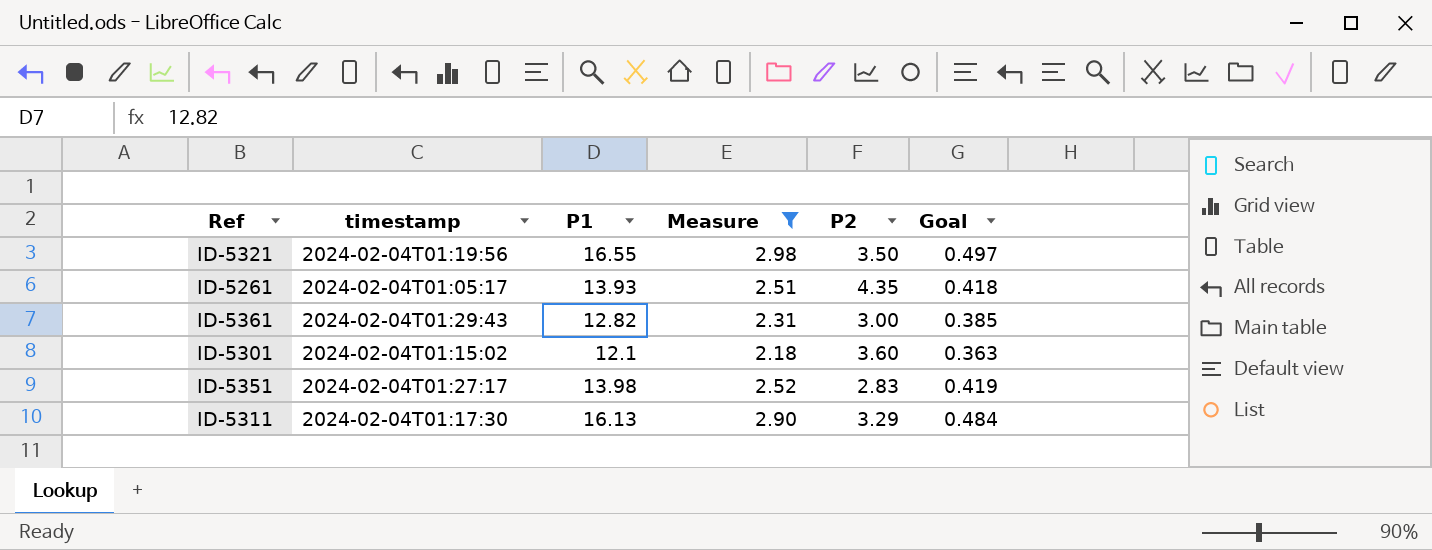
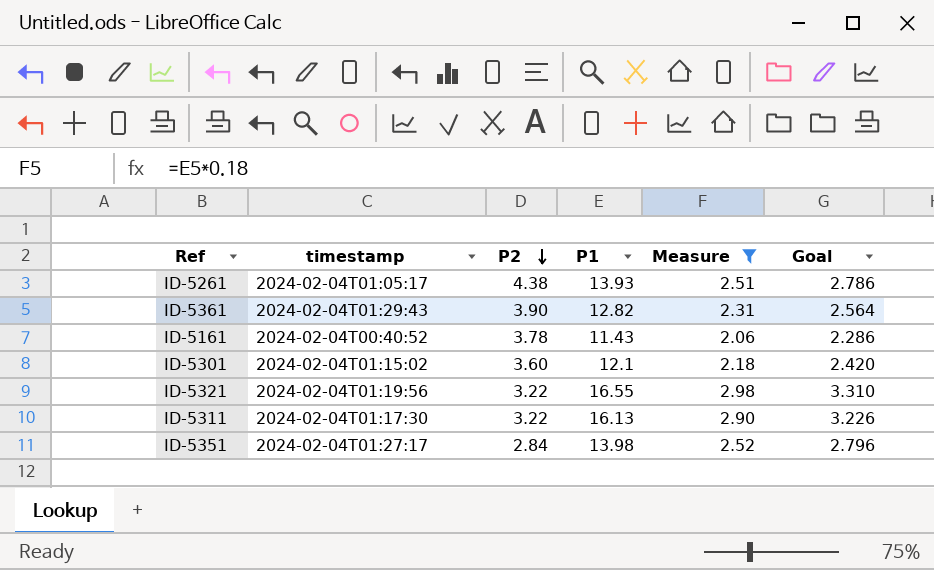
row order: none -> P2 descending
column P2 | position: 5 -> 3
column Goal | formula: [P1] * 0.03 -> [P1] * 0.2
ID-5261 | P2: 4.35 -> 4.38
ID-5361 | P2: 3.00 -> 3.90
row ID-5161: none -> 2024-02-04T00:40:52 | 3.78 | 11.43 | 2.06 | 2.286
ID-5321 | P2: 3.50 -> 3.22
ID-5311 | P2: 3.29 -> 3.22
ID-5351 | P2: 2.83 -> 2.84

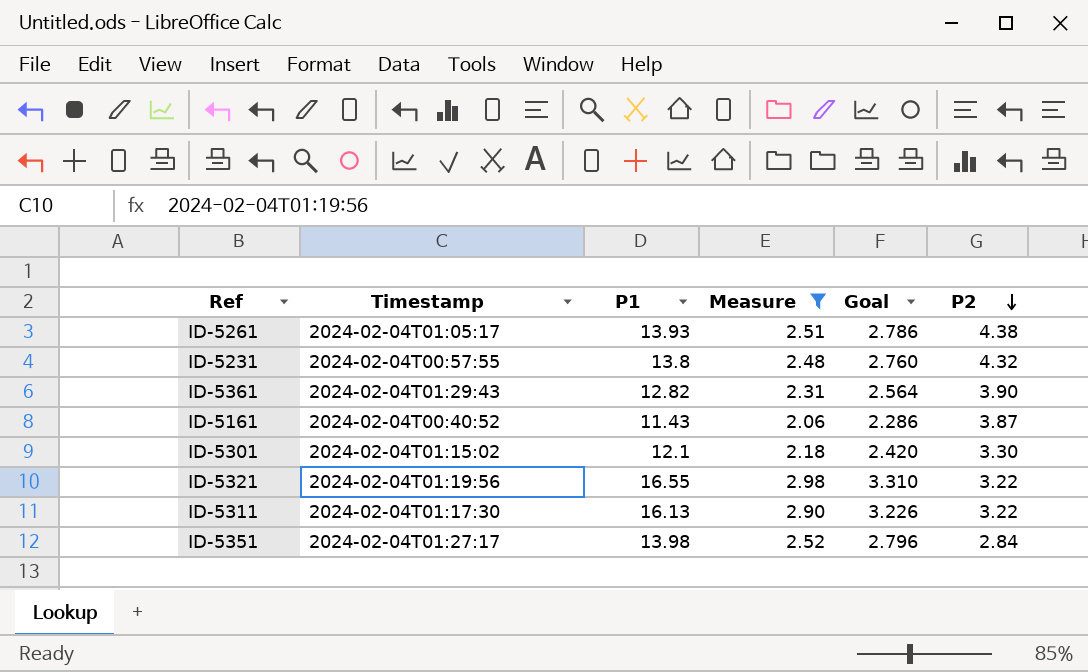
column name: timestamp -> Timestamp
column P2 | position: 3 -> 6
row ID-5231: none -> 2024-02-04T00:57:55 | 13.8 | 2.48 | 2.760 | 4.32
ID-5161 | P2: 3.78 -> 3.87
ID-5301 | P2: 3.60 -> 3.30

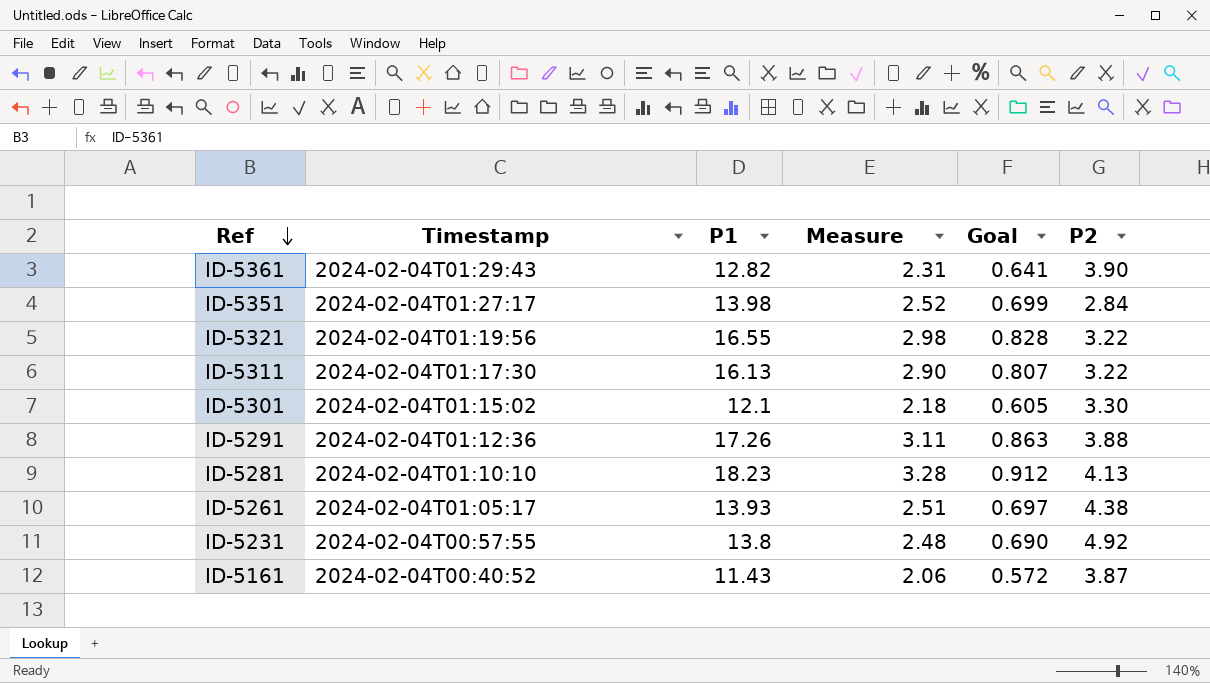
filter: Measure <= 2.98 -> none
row order: P2 descending -> Ref descending
column Goal | formula: [P1] * 0.2 -> [P1] * 0.05
ID-5231 | P2: 4.32 -> 4.92

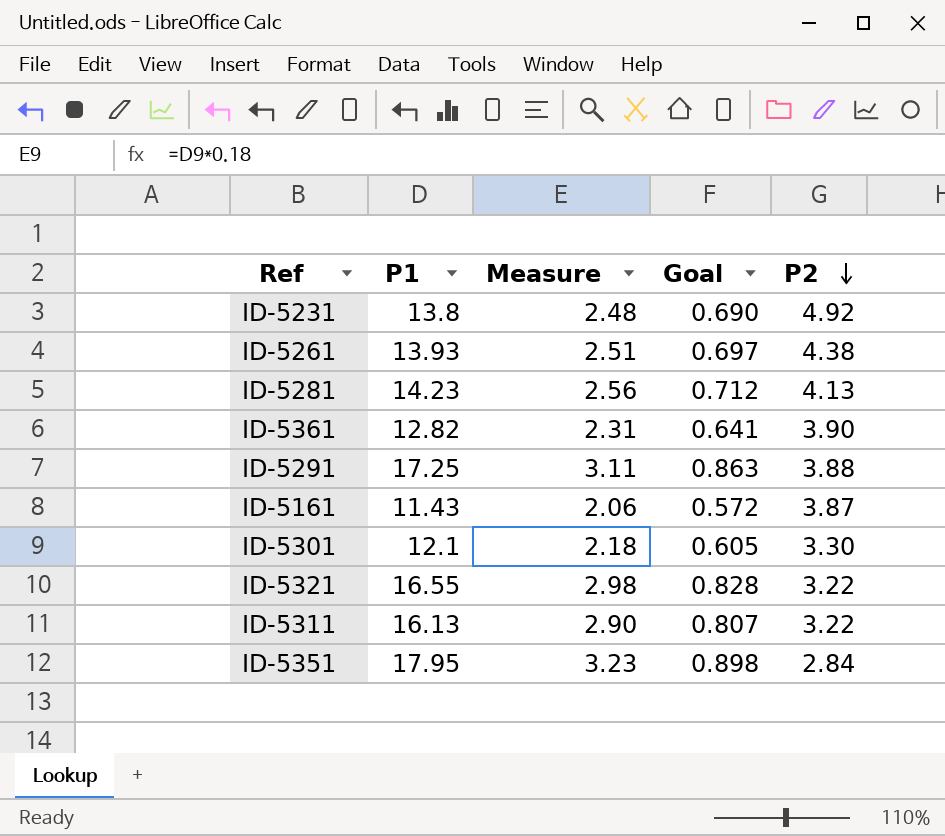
row order: Ref descending -> P2 descending
column Timestamp | position: 2 -> none
ID-5281 | P1: 18.23 -> 14.23
ID-5281 | Measure: 3.28 -> 2.56
ID-5281 | Goal: 0.912 -> 0.712
ID-5291 | P1: 17.26 -> 17.25
ID-5351 | P1: 13.98 -> 17.95
ID-5351 | Measure: 2.52 -> 3.23
ID-5351 | Goal: 0.699 -> 0.898

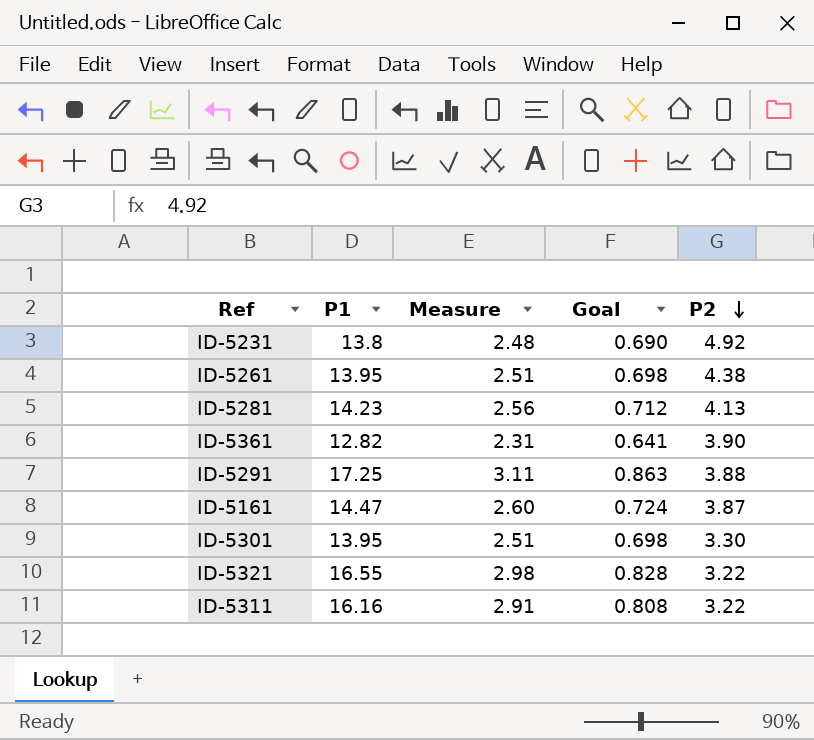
row ID-5351: 17.95 | 3.23 | 0.898 | 2.84 -> none
ID-5261 | P1: 13.93 -> 13.95
ID-5261 | Goal: 0.697 -> 0.698
ID-5161 | P1: 11.43 -> 14.47
ID-5161 | Measure: 2.06 -> 2.60
ID-5161 | Goal: 0.572 -> 0.724
ID-5301 | P1: 12.1 -> 13.95
ID-5301 | Measure: 2.18 -> 2.51
ID-5301 | Goal: 0.605 -> 0.698
ID-5311 | P1: 16.13 -> 16.16
ID-5311 | Measure: 2.90 -> 2.91
ID-5311 | Goal: 0.807 -> 0.808

